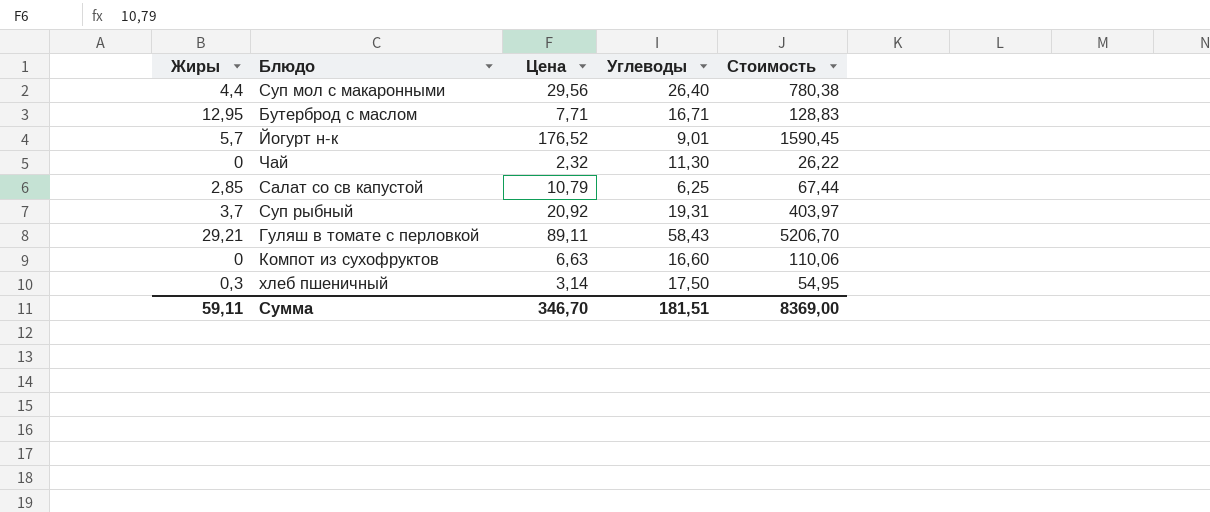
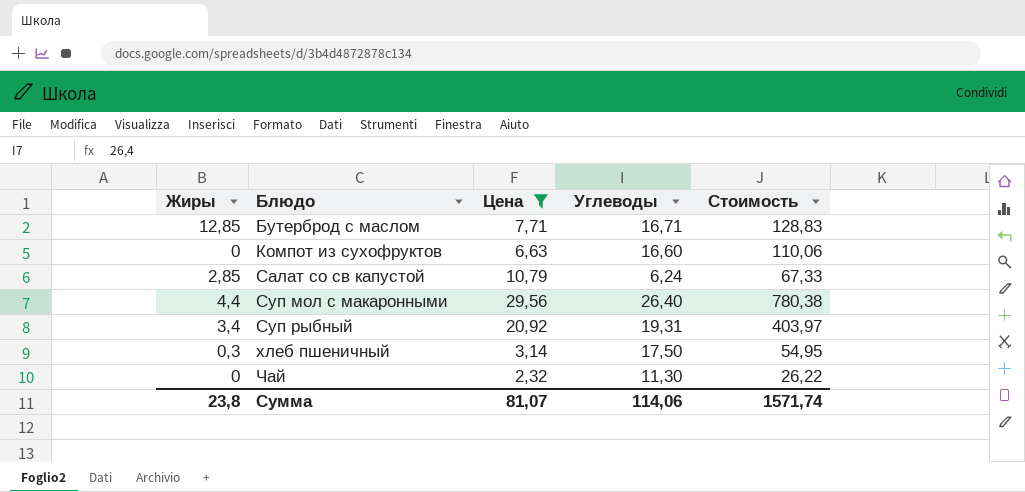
filter: none -> Цена <= 29,56
row order: none -> Блюдо ascending
Бутерброд с маслом | Жиры: 12,95 -> 12,85
Салат со св капустой | Углеводы: 6,25 -> 6,24
Салат со св капустой | Стоимость: 67,44 -> 67,33
Суп рыбный | Жиры: 3,7 -> 3,4
Сумма | Жиры: 59,11 -> 23,8
Сумма | Цена: 346,70 -> 81,07
Сумма | Углеводы: 181,51 -> 114,06
Сумма | Стоимость: 8369,00 -> 1571,74

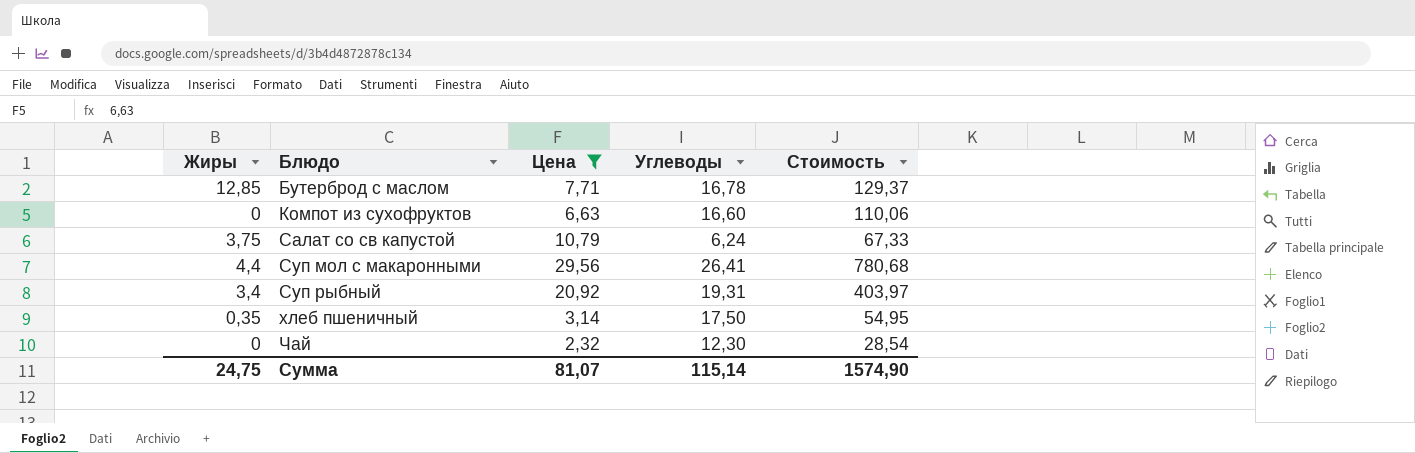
Бутерброд с маслом | Углеводы: 16,71 -> 16,78
Бутерброд с маслом | Стоимость: 128,83 -> 129,37
Салат со св капустой | Жиры: 2,85 -> 3,75
Суп мол с макаронными | Углеводы: 26,40 -> 26,41
Суп мол с макаронными | Стоимость: 780,38 -> 780,68
хлеб пшеничный | Жиры: 0,3 -> 0,35
Чай | Углеводы: 11,30 -> 12,30
Чай | Стоимость: 26,22 -> 28,54
Сумма | Жиры: 23,8 -> 24,75
Сумма | Углеводы: 114,06 -> 115,14
Сумма | Стоимость: 1571,74 -> 1574,90

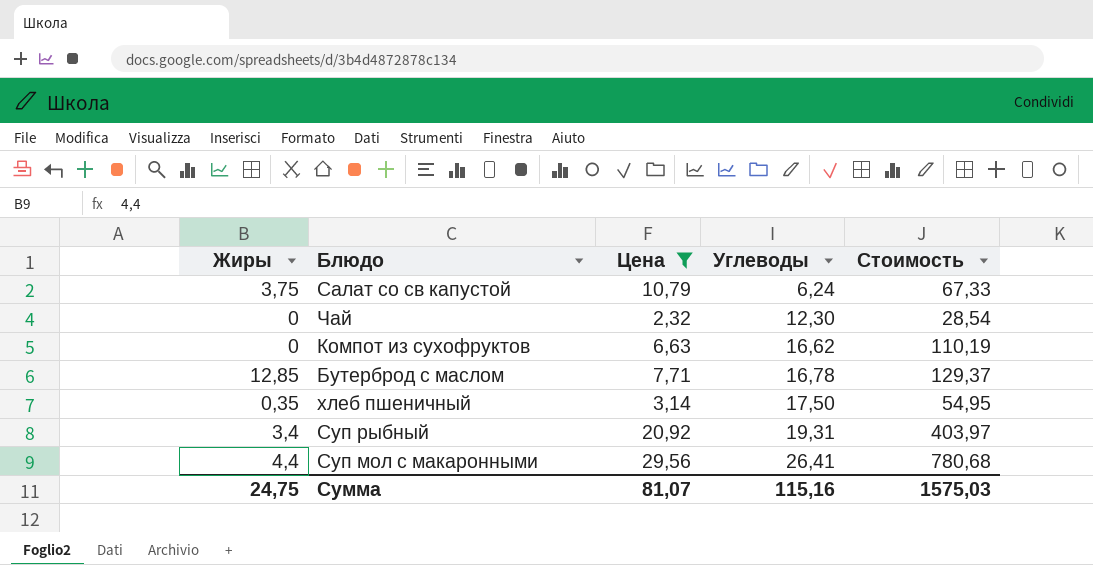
row order: Блюдо ascending -> Углеводы ascending
Компот из сухофруктов | Углеводы: 16,60 -> 16,62
Компот из сухофруктов | Стоимость: 110,06 -> 110,19
Сумма | Углеводы: 115,14 -> 115,16
Сумма | Стоимость: 1574,90 -> 1575,03

